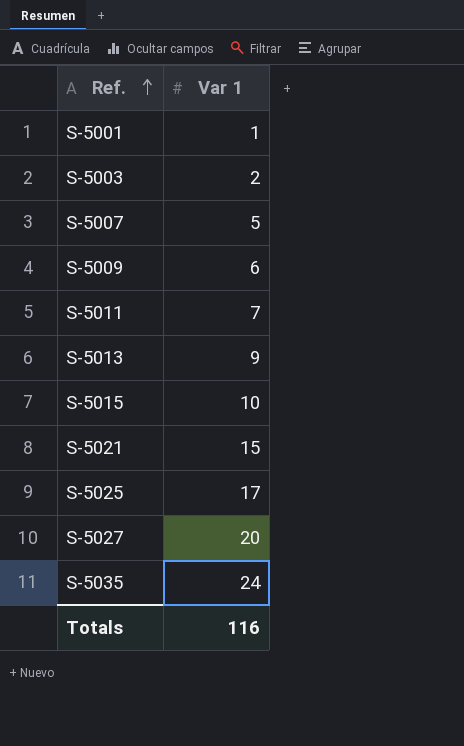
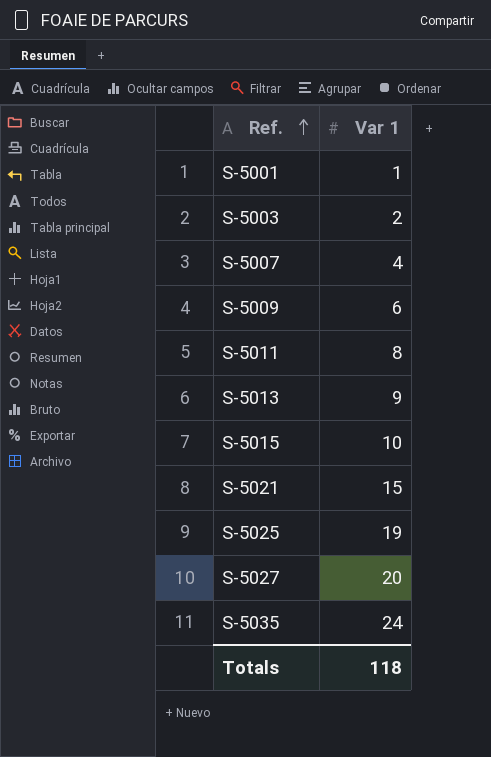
S-5007 | Var 1: 5 -> 4
S-5011 | Var 1: 7 -> 8
S-5025 | Var 1: 17 -> 19
Totals | Var 1: 116 -> 118

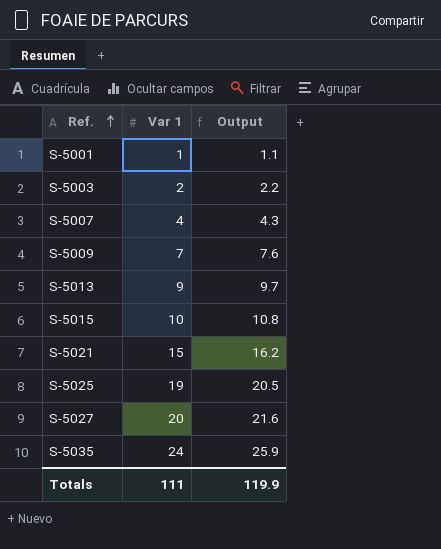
column Output | formula: none -> [Var 1] * 1.08
row S-5011: 8 -> none
S-5009 | Var 1: 6 -> 7
Totals | Var 1: 118 -> 111

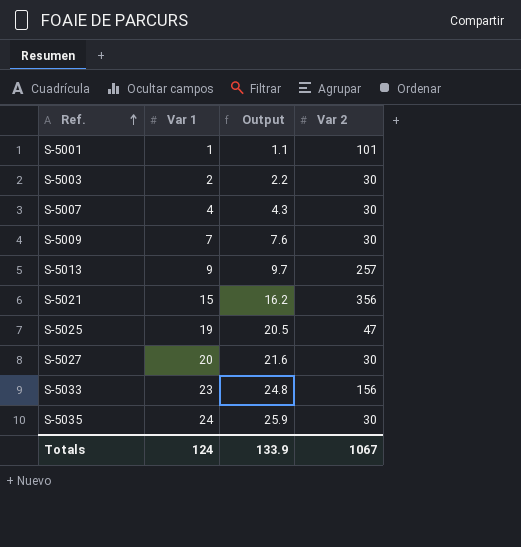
column Var 2 | position: none -> 4
row S-5015: 10 | 10.8 -> none
row S-5033: none -> 23 | 24.8 | 156
Totals | Var 1: 111 -> 124
Totals | Output: 119.9 -> 133.9

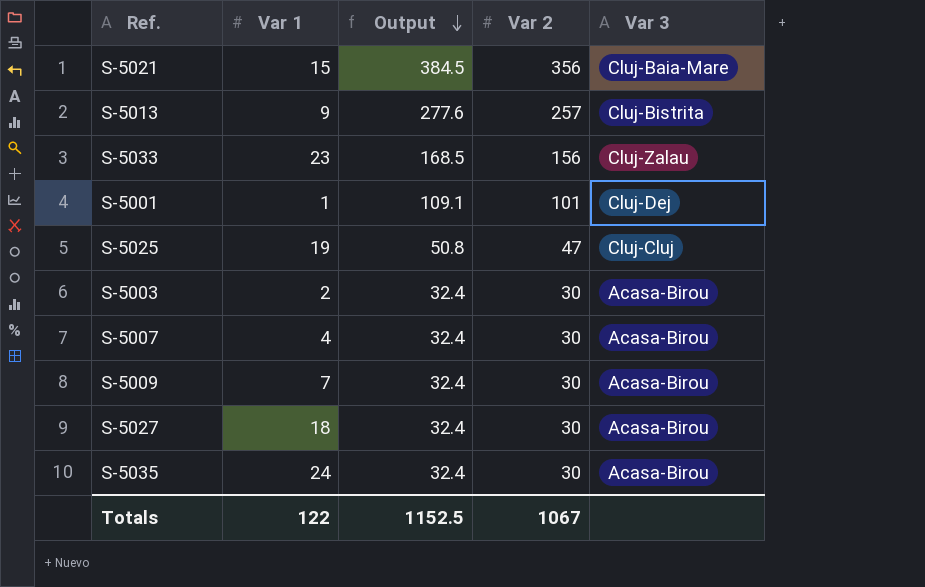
row order: Ref. ascending -> Output descending
column Output | formula: [Var 1] * 1.08 -> [Var 2] * 1.08
column Var 3 | position: none -> 5
S-5027 | Var 1: 20 -> 18
Totals | Var 1: 124 -> 122
Totals | Output: 133.9 -> 1152.5

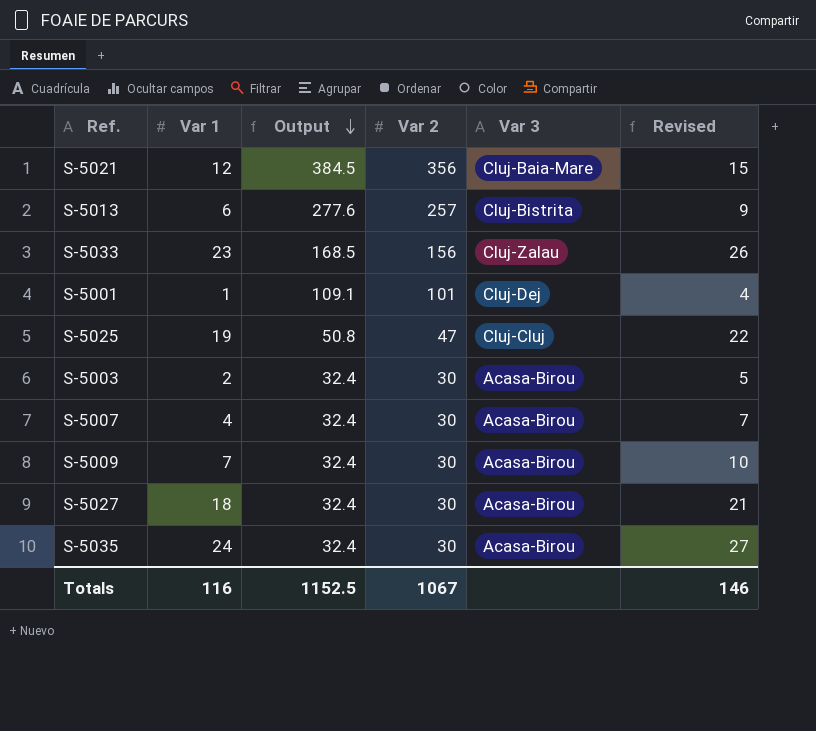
column Revised | formula: none -> [Var 1] + 3
S-5021 | Var 1: 15 -> 12
S-5013 | Var 1: 9 -> 6
Totals | Var 1: 122 -> 116

